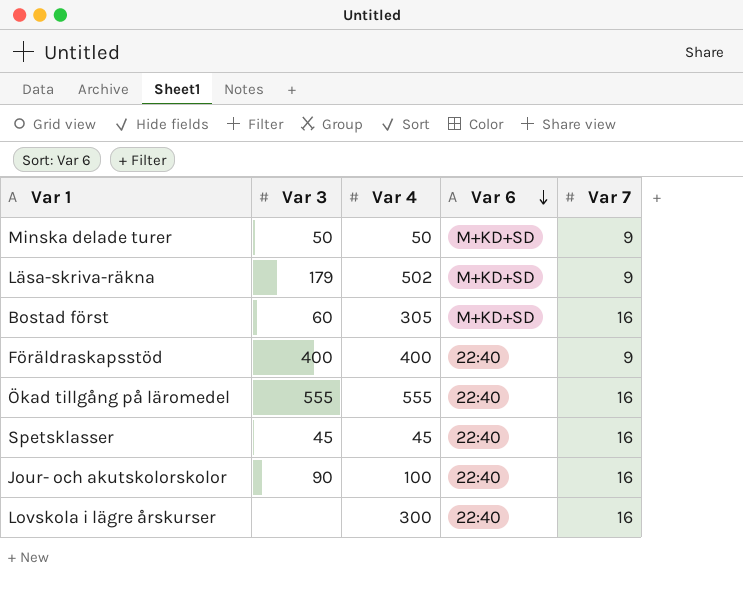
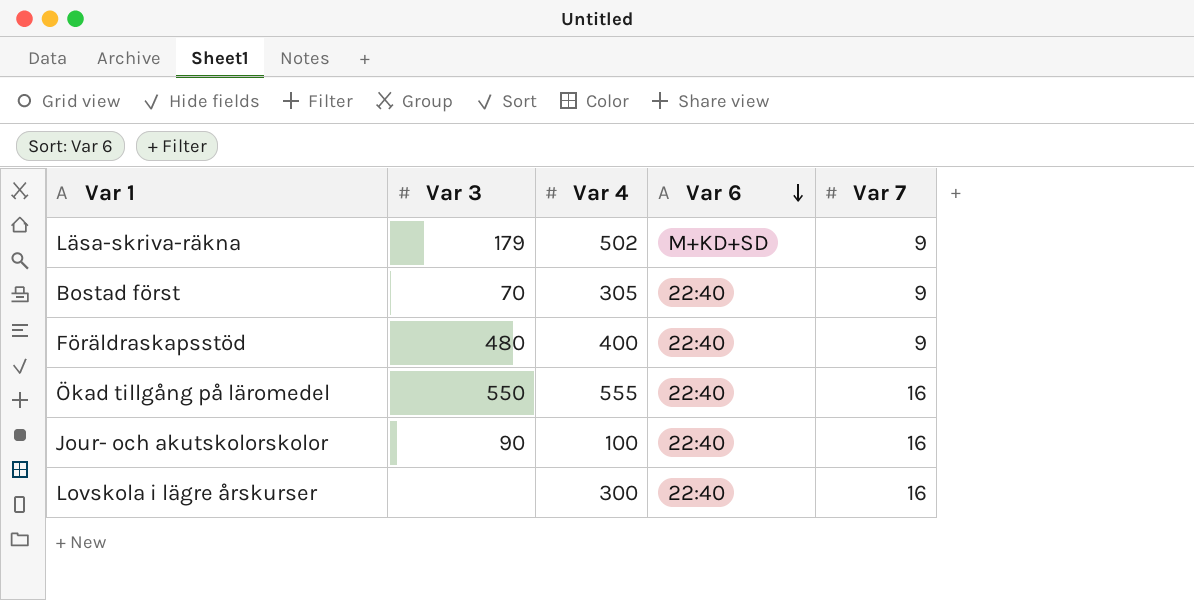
row Minska delade turer: 50 | 50 | M+KD+SD | 9 -> none
row Spetsklasser: 45 | 45 | 22:40 | 16 -> none
Bostad först | Var 3: 60 -> 70
Bostad först | Var 6: M+KD+SD -> 22:40
Bostad först | Var 7: 16 -> 9
Föräldraskapsstöd | Var 3: 400 -> 480
Ökad tillgång på läromedel | Var 3: 555 -> 550

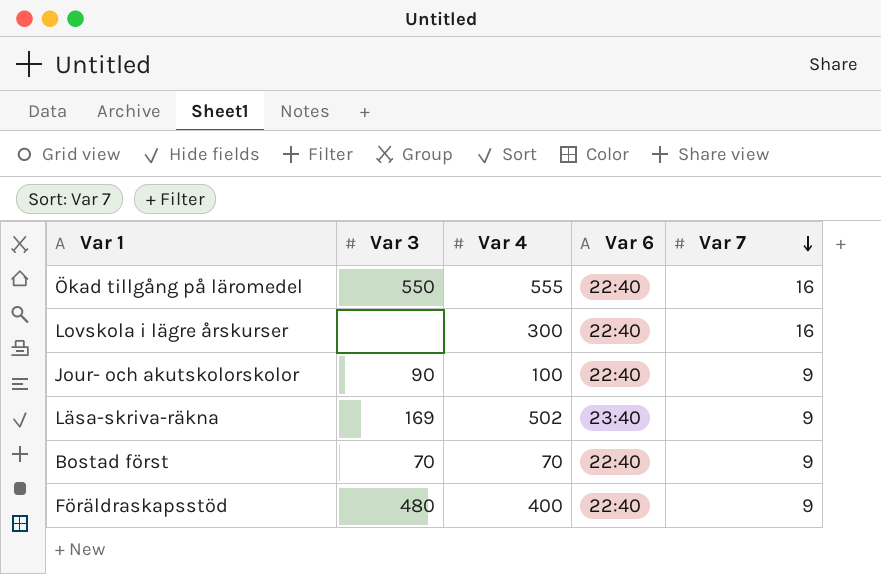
row order: Var 6 descending -> Var 7 descending
Jour- och akutskolorskolor | Var 7: 16 -> 9
Läsa-skriva-räkna | Var 3: 179 -> 169
Läsa-skriva-räkna | Var 6: M+KD+SD -> 23:40
Bostad först | Var 4: 305 -> 70

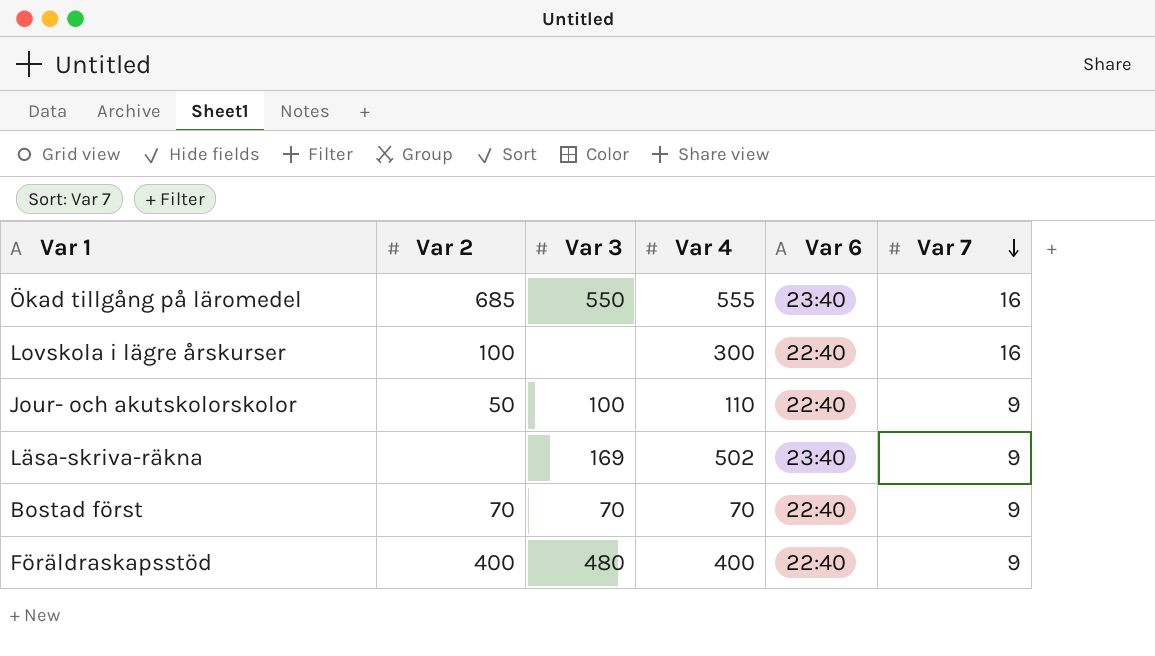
column Var 2 | position: none -> 2
Ökad tillgång på läromedel | Var 6: 22:40 -> 23:40
Jour- och akutskolorskolor | Var 3: 90 -> 100
Jour- och akutskolorskolor | Var 4: 100 -> 110

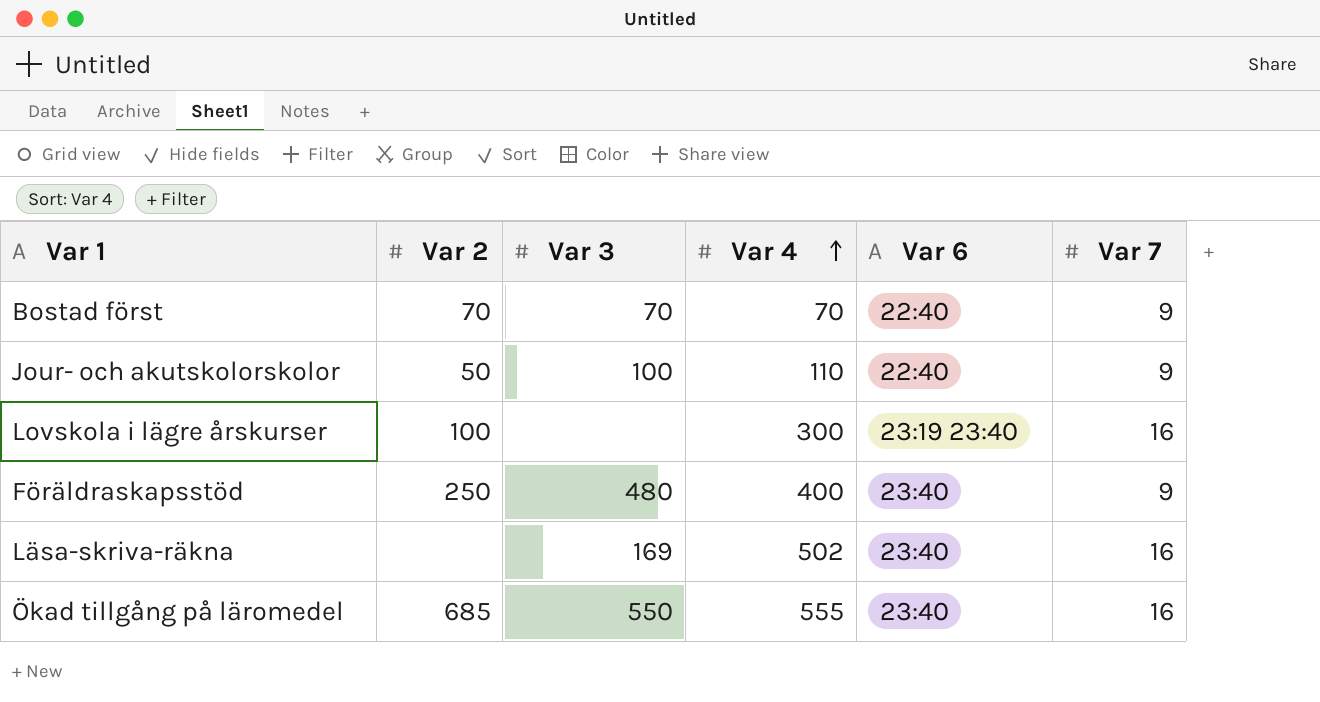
row order: Var 7 descending -> Var 4 ascending
Lovskola i lägre årskurser | Var 6: 22:40 -> 23:19 23:40
Föräldraskapsstöd | Var 2: 400 -> 250
Föräldraskapsstöd | Var 6: 22:40 -> 23:40
Läsa-skriva-räkna | Var 7: 9 -> 16

